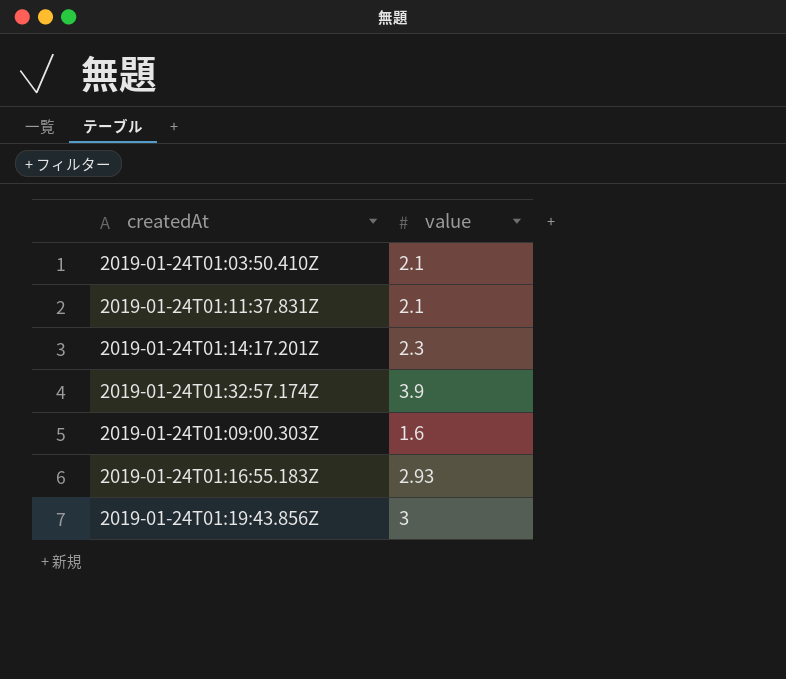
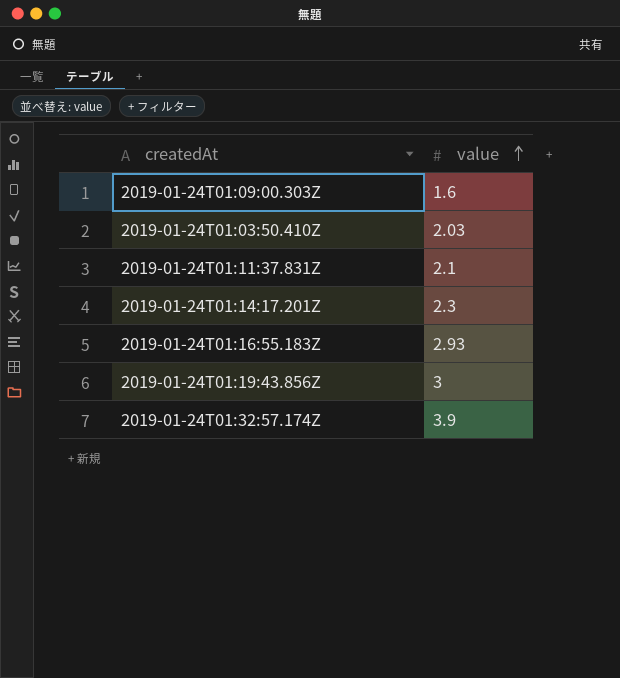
row order: none -> value ascending
2019-01-24T01:03:50.410Z | value: 2.1 -> 2.03

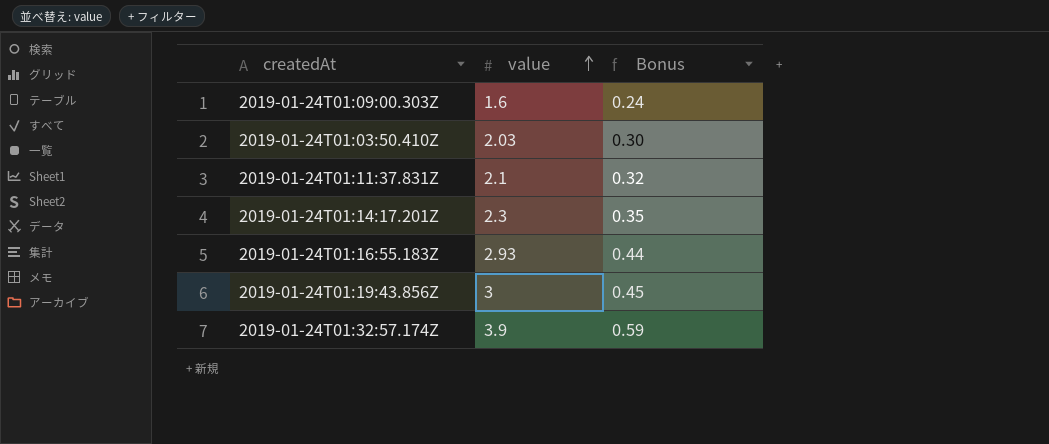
column Bonus | formula: none -> [value] * 0.15

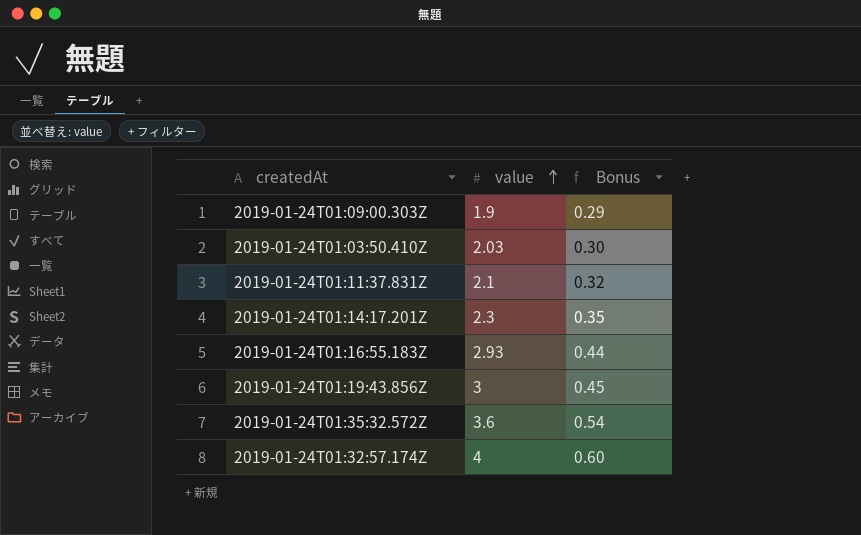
2019-01-24T01:09:00.303Z | value: 1.6 -> 1.9
2019-01-24T01:09:00.303Z | Bonus: 0.24 -> 0.29
row 2019-01-24T01:35:32.572Z: none -> 3.6 | 0.54
2019-01-24T01:32:57.174Z | value: 3.9 -> 4
2019-01-24T01:32:57.174Z | Bonus: 0.59 -> 0.60

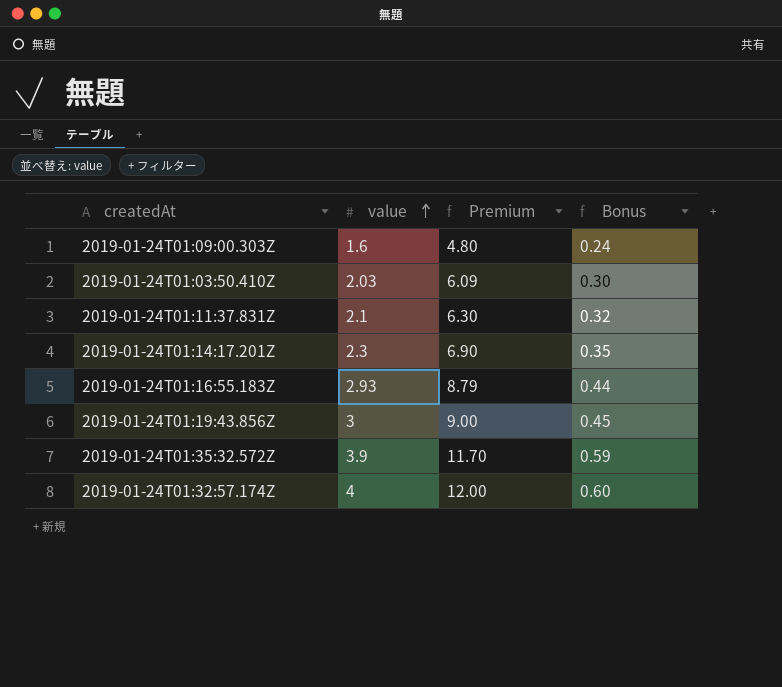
column Premium | formula: none -> [value] * 3
2019-01-24T01:09:00.303Z | value: 1.9 -> 1.6
2019-01-24T01:09:00.303Z | Bonus: 0.29 -> 0.24
2019-01-24T01:35:32.572Z | value: 3.6 -> 3.9
2019-01-24T01:35:32.572Z | Bonus: 0.54 -> 0.59

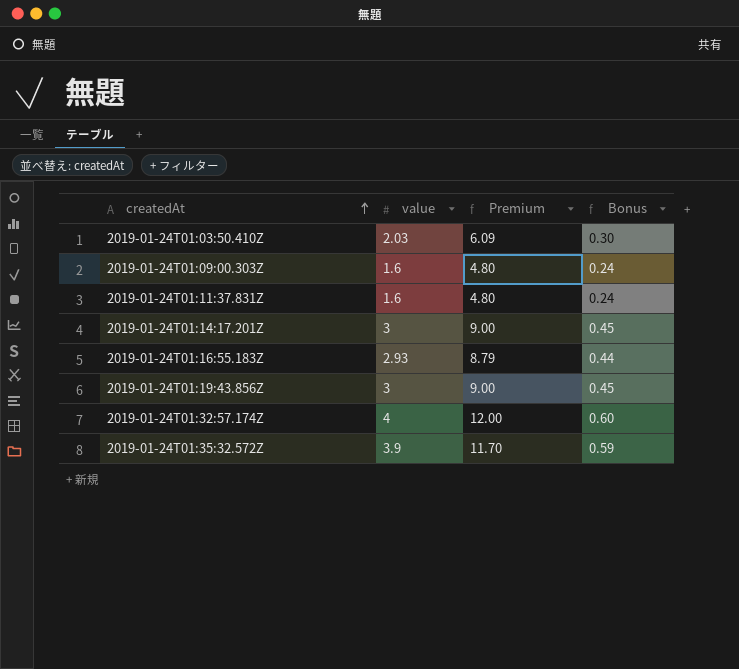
row order: value ascending -> createdAt ascending
2019-01-24T01:11:37.831Z | value: 2.1 -> 1.6
2019-01-24T01:11:37.831Z | Premium: 6.30 -> 4.80
2019-01-24T01:11:37.831Z | Bonus: 0.32 -> 0.24
2019-01-24T01:14:17.201Z | value: 2.3 -> 3
2019-01-24T01:14:17.201Z | Premium: 6.90 -> 9.00
2019-01-24T01:14:17.201Z | Bonus: 0.35 -> 0.45

